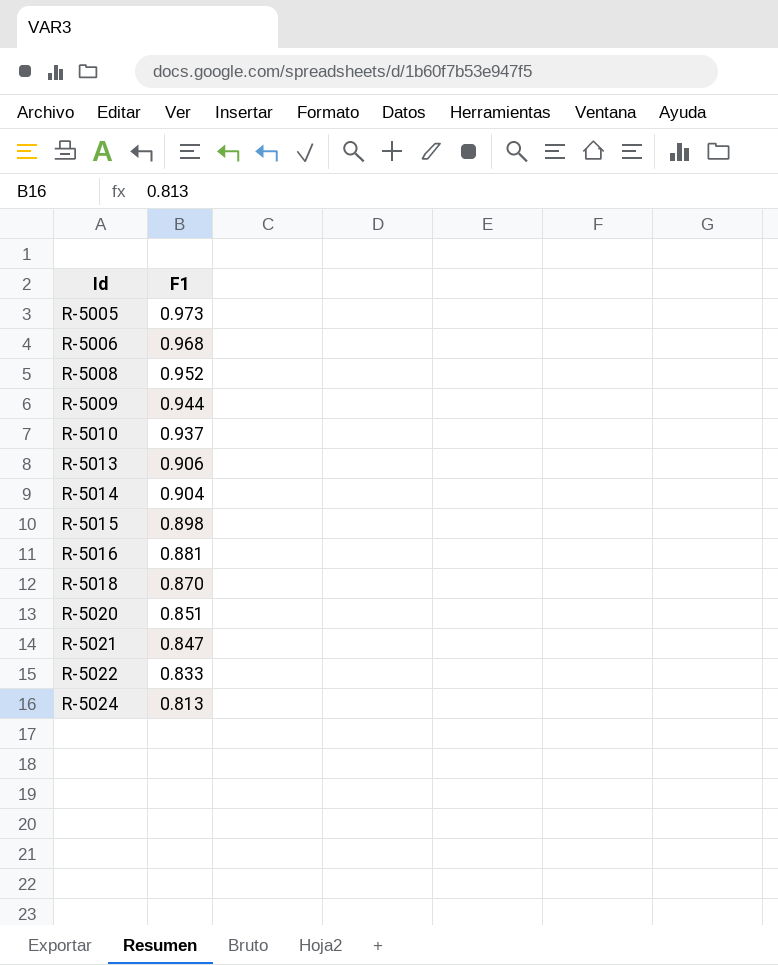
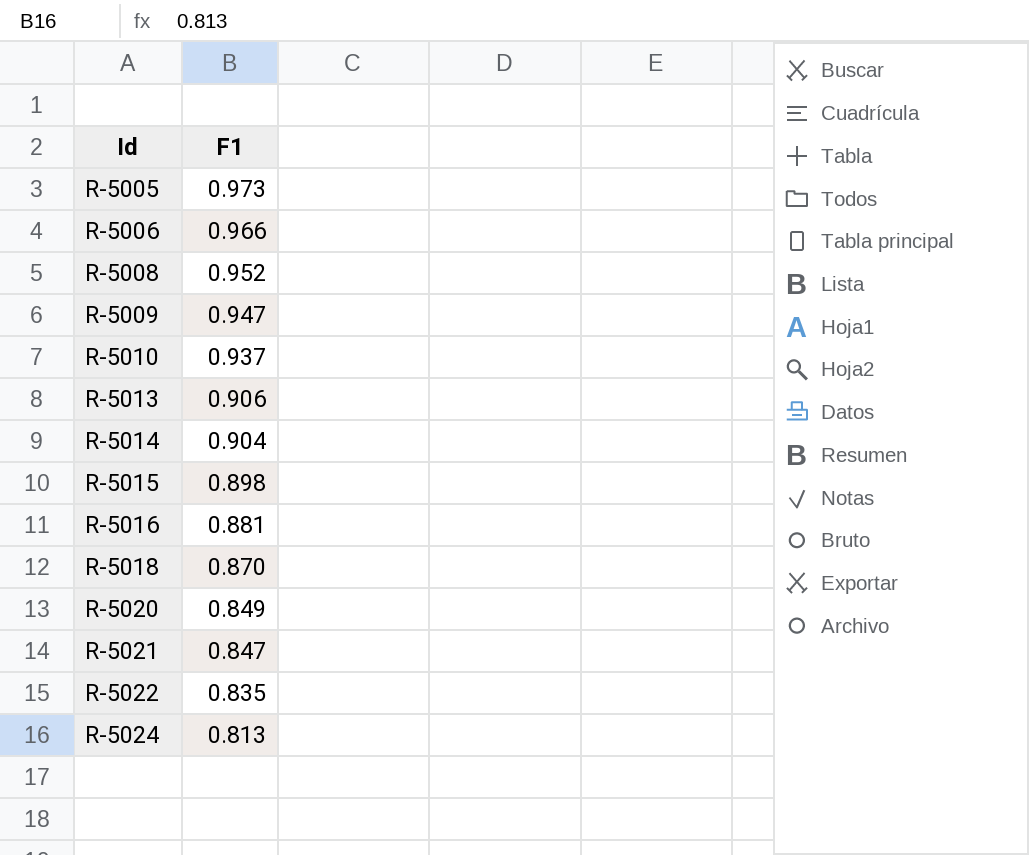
R-5006 | F1: 0.968 -> 0.966
R-5009 | F1: 0.944 -> 0.947
R-5020 | F1: 0.851 -> 0.849
R-5022 | F1: 0.833 -> 0.835

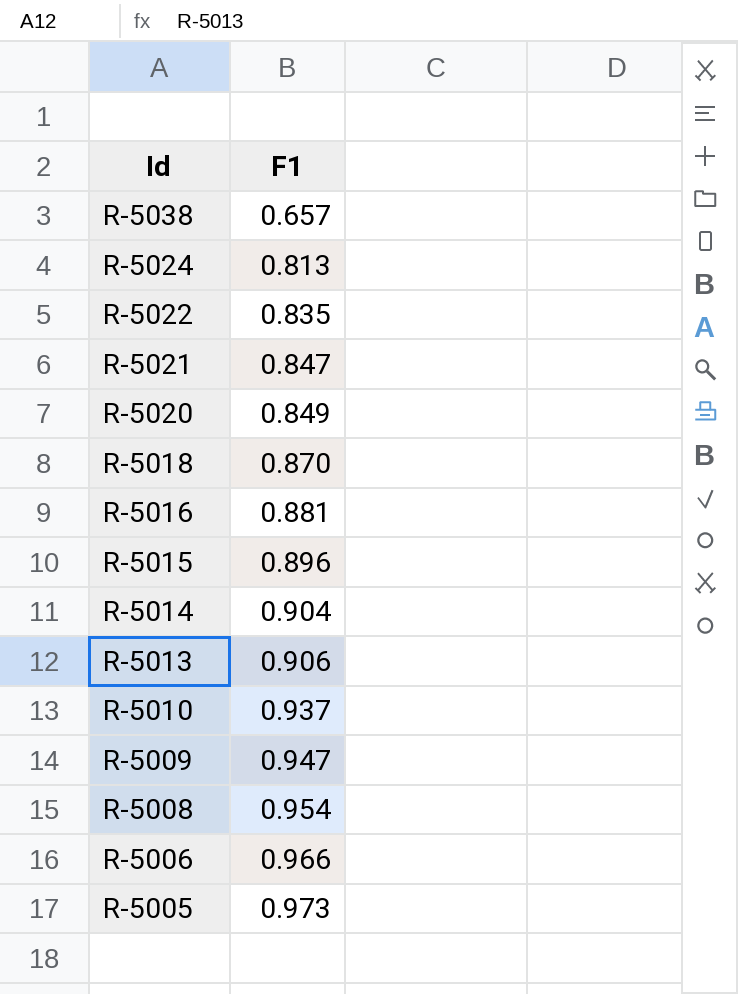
row order: Id ascending -> Id descending
row R-5038: none -> 0.657
R-5015 | F1: 0.898 -> 0.896
R-5008 | F1: 0.952 -> 0.954

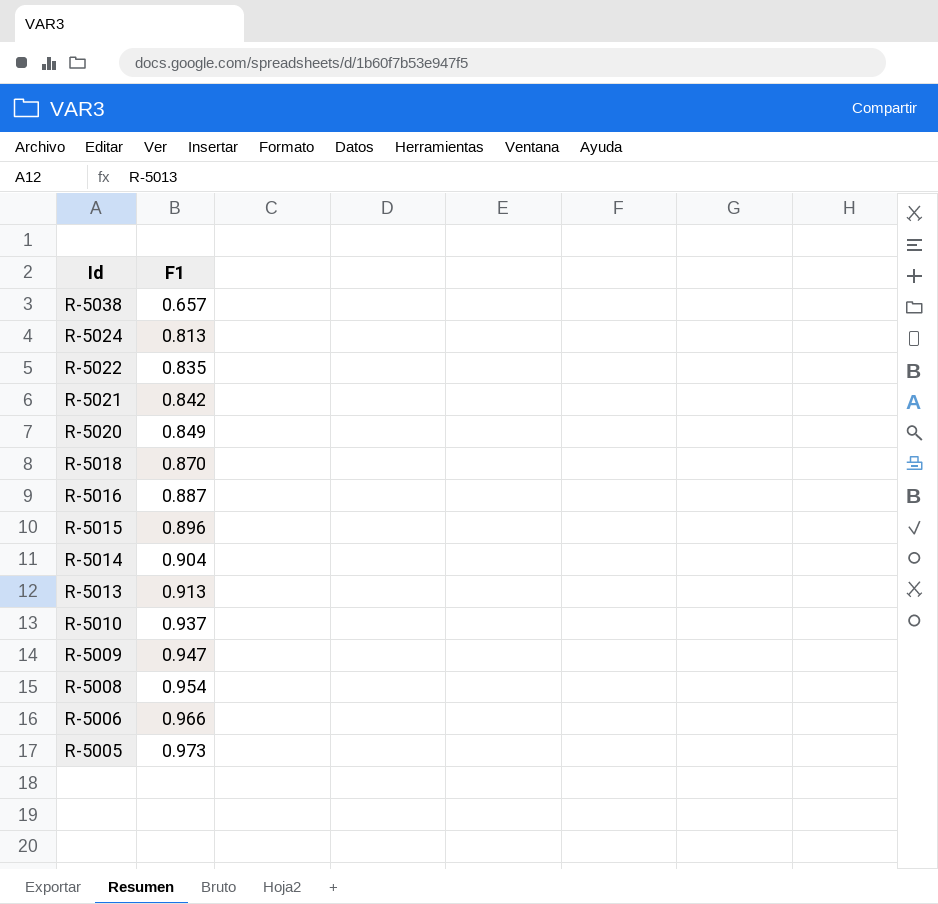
R-5021 | F1: 0.847 -> 0.842
R-5016 | F1: 0.881 -> 0.887
R-5013 | F1: 0.906 -> 0.913

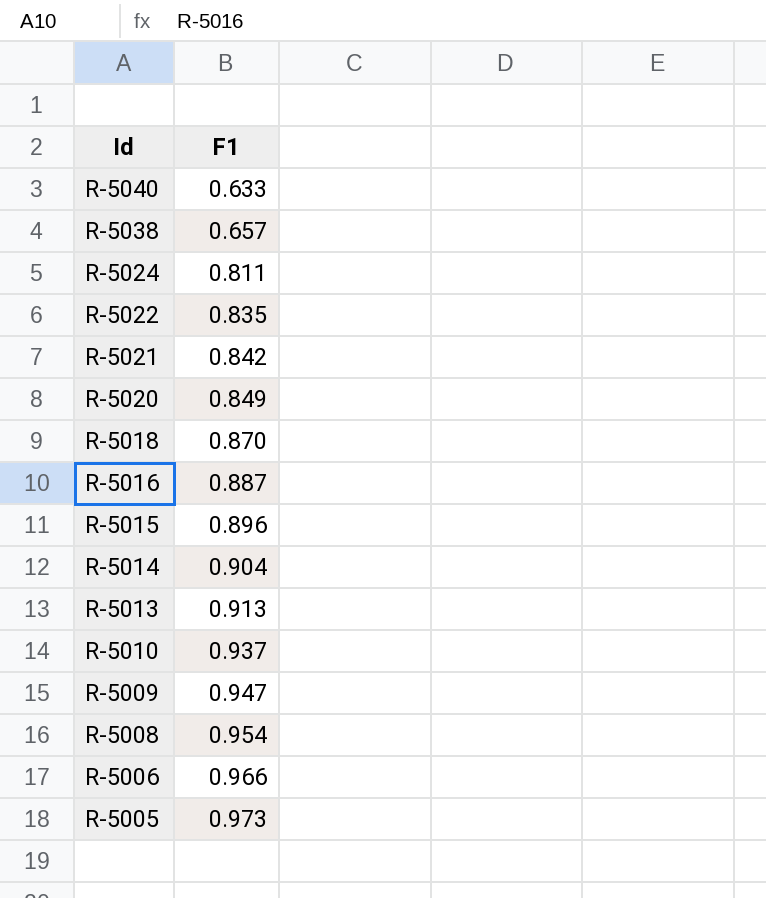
row R-5040: none -> 0.633
R-5024 | F1: 0.813 -> 0.811

